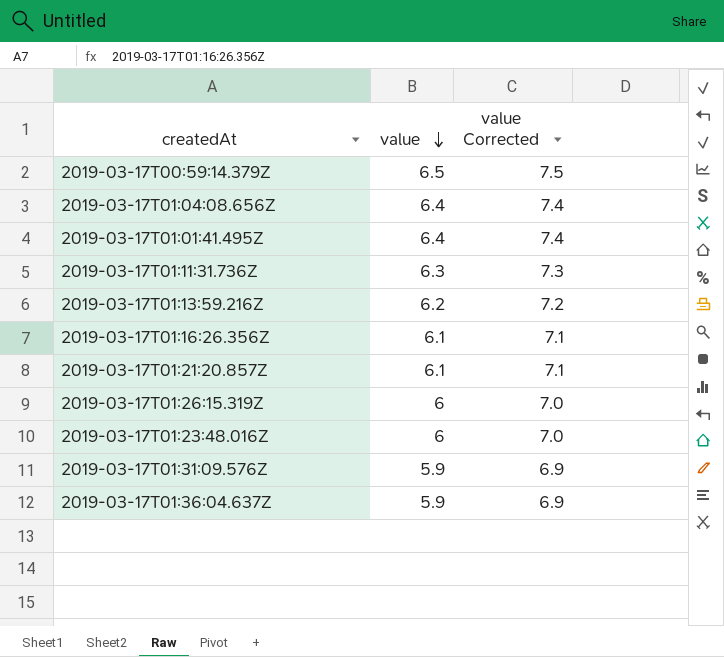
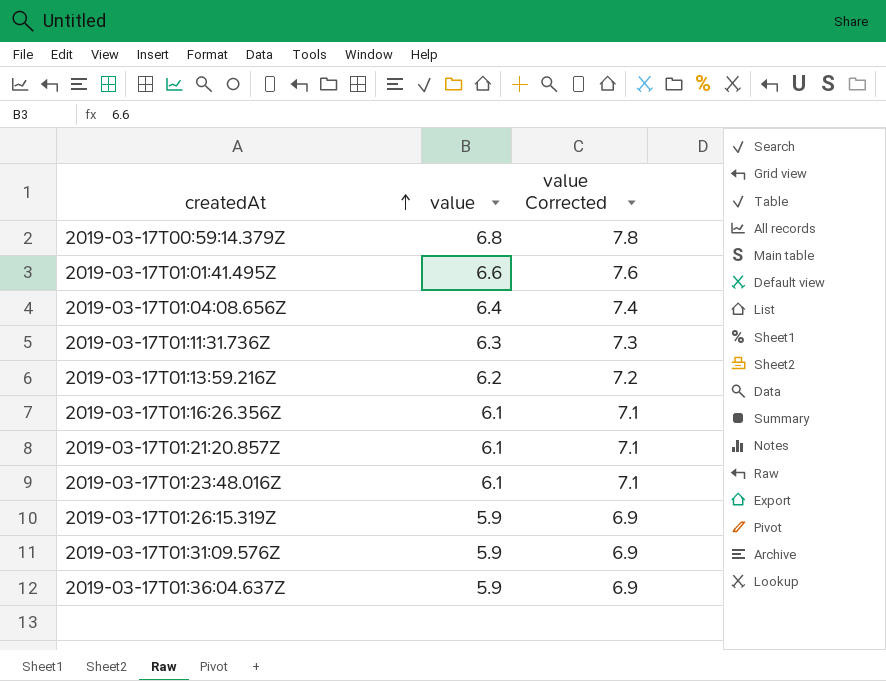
row order: value descending -> createdAt ascending
2019-03-17T00:59:14.379Z | value: 6.5 -> 6.8
2019-03-17T00:59:14.379Z | value Corrected: 7.5 -> 7.8
2019-03-17T01:01:41.495Z | value: 6.4 -> 6.6
2019-03-17T01:01:41.495Z | value Corrected: 7.4 -> 7.6
2019-03-17T01:23:48.016Z | value: 6 -> 6.1
2019-03-17T01:23:48.016Z | value Corrected: 7.0 -> 7.1
2019-03-17T01:26:15.319Z | value: 6 -> 5.9
2019-03-17T01:26:15.319Z | value Corrected: 7.0 -> 6.9

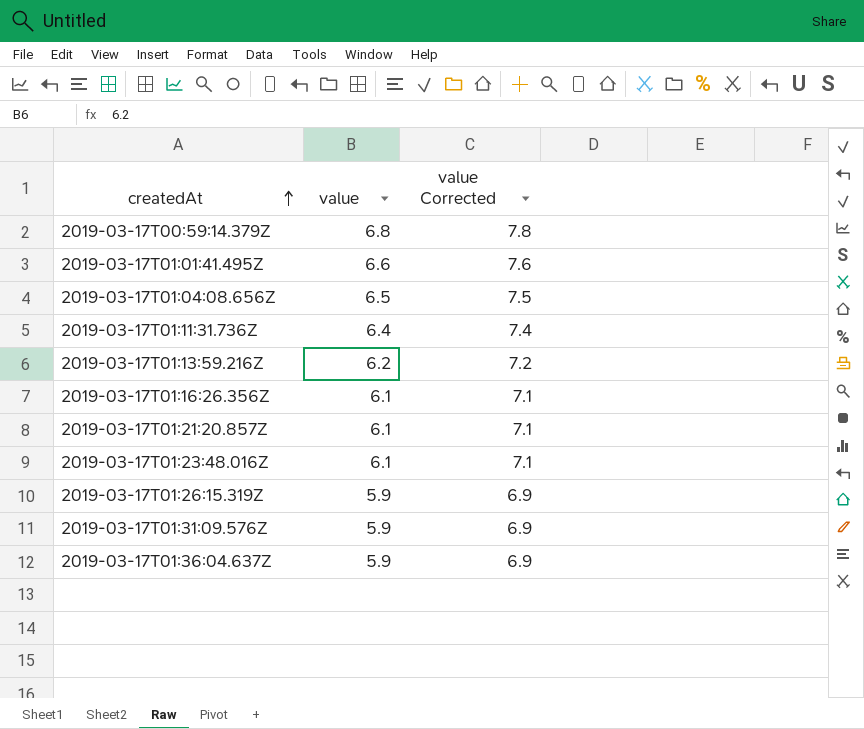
2019-03-17T01:04:08.656Z | value: 6.4 -> 6.5
2019-03-17T01:04:08.656Z | value Corrected: 7.4 -> 7.5
2019-03-17T01:11:31.736Z | value: 6.3 -> 6.4
2019-03-17T01:11:31.736Z | value Corrected: 7.3 -> 7.4

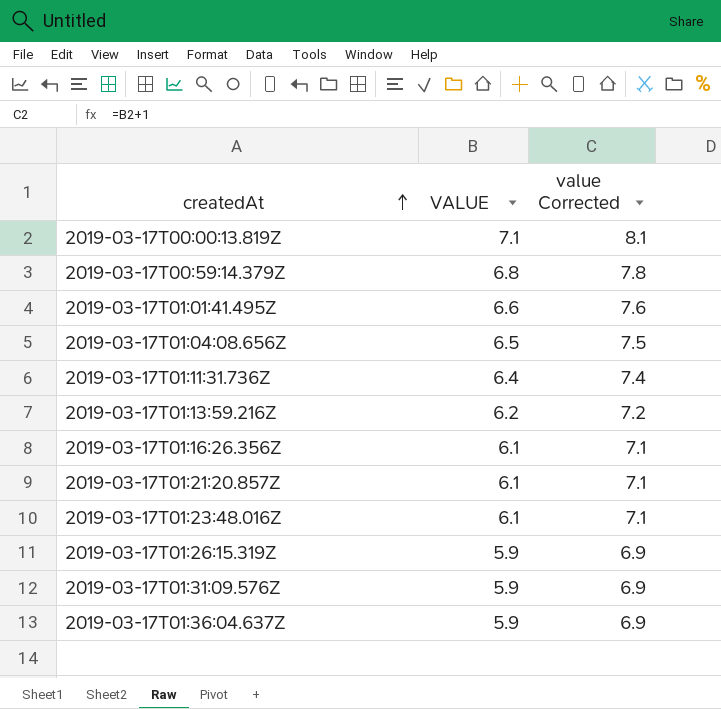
column name: value -> VALUE
row 2019-03-17T00:00:13.819Z: none -> 7.1 | 8.1

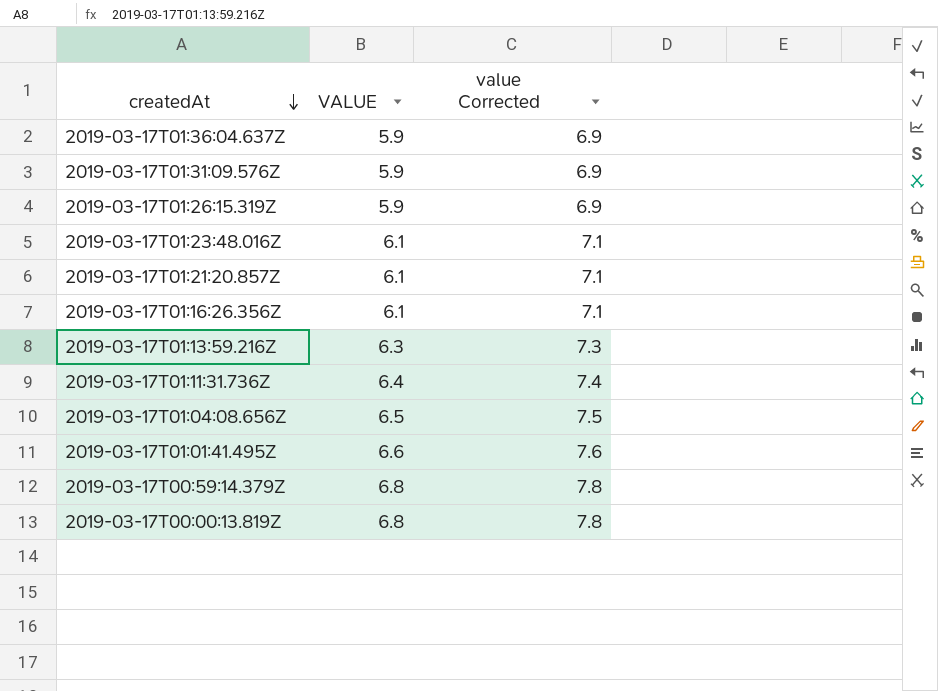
row order: createdAt ascending -> createdAt descending
2019-03-17T01:13:59.216Z | VALUE: 6.2 -> 6.3
2019-03-17T01:13:59.216Z | value Corrected: 7.2 -> 7.3
2019-03-17T00:00:13.819Z | VALUE: 7.1 -> 6.8
2019-03-17T00:00:13.819Z | value Corrected: 8.1 -> 7.8

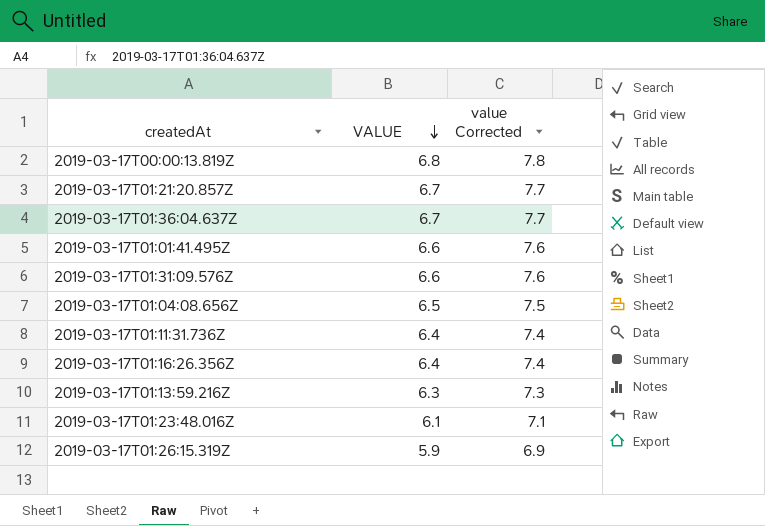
row order: createdAt descending -> VALUE descending
row 2019-03-17T00:59:14.379Z: 6.8 | 7.8 -> none
2019-03-17T01:21:20.857Z | VALUE: 6.1 -> 6.7
2019-03-17T01:21:20.857Z | value Corrected: 7.1 -> 7.7
2019-03-17T01:36:04.637Z | VALUE: 5.9 -> 6.7
2019-03-17T01:36:04.637Z | value Corrected: 6.9 -> 7.7
2019-03-17T01:31:09.576Z | VALUE: 5.9 -> 6.6
2019-03-17T01:31:09.576Z | value Corrected: 6.9 -> 7.6
2019-03-17T01:16:26.356Z | VALUE: 6.1 -> 6.4
2019-03-17T01:16:26.356Z | value Corrected: 7.1 -> 7.4

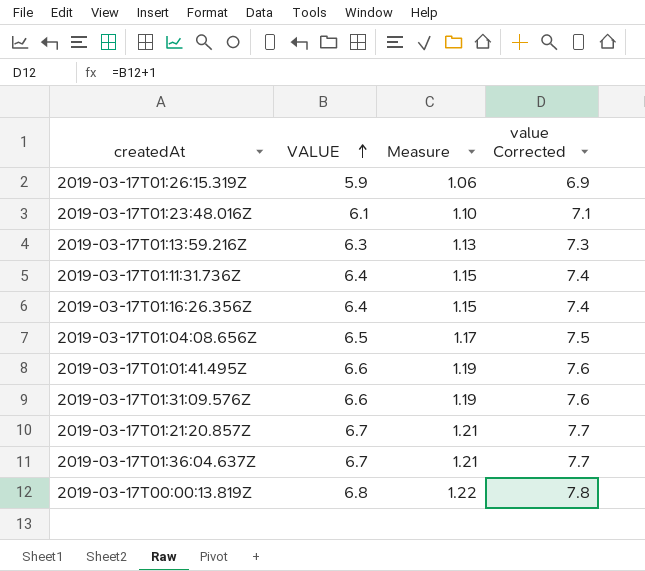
row order: VALUE descending -> VALUE ascending
column Measure | formula: none -> [VALUE] * 0.18

